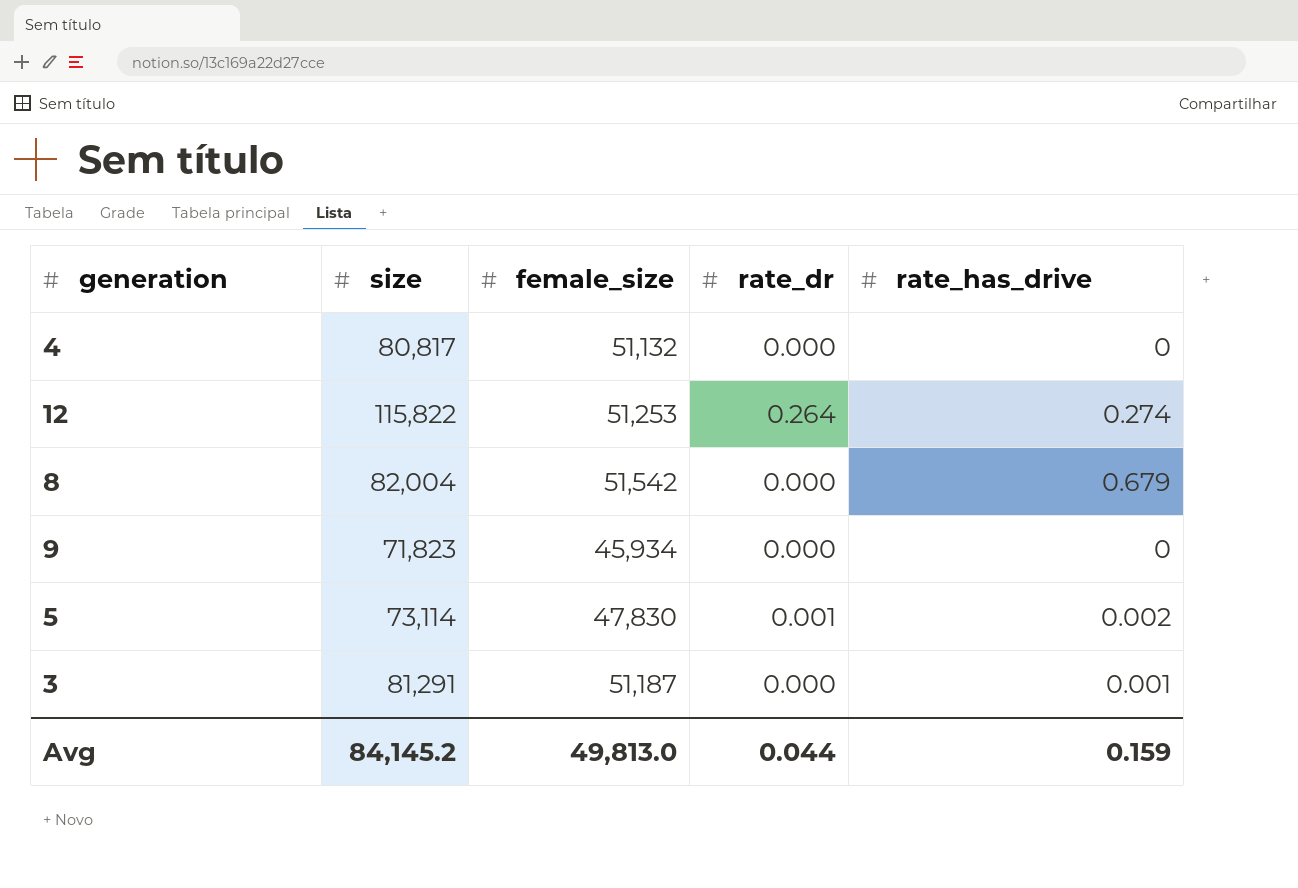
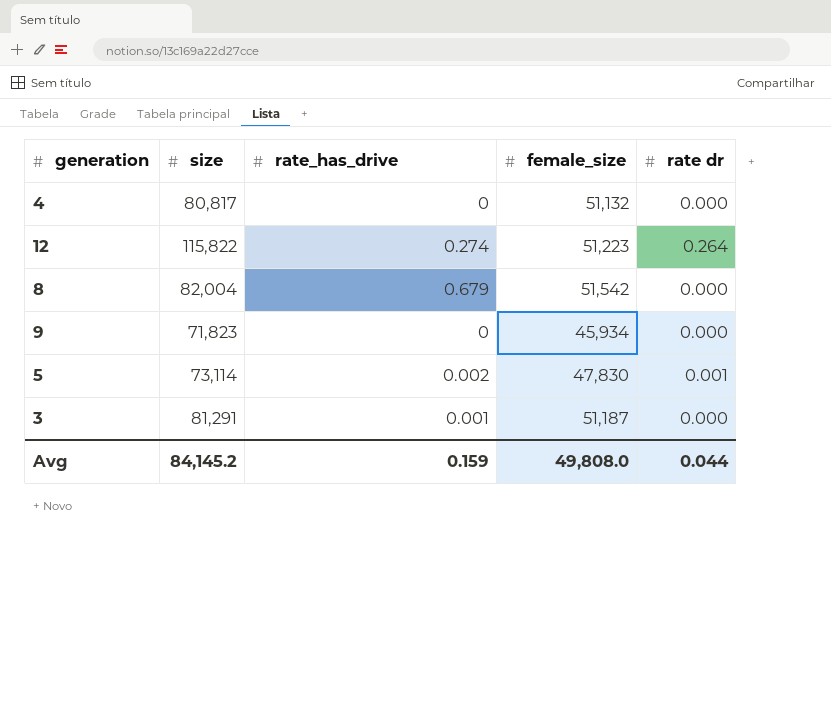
column rate_has_drive | position: 5 -> 3
column name: rate_dr -> rate dr
12 | female_size: 51,253 -> 51,223
Avg | female_size: 49,813.0 -> 49,808.0

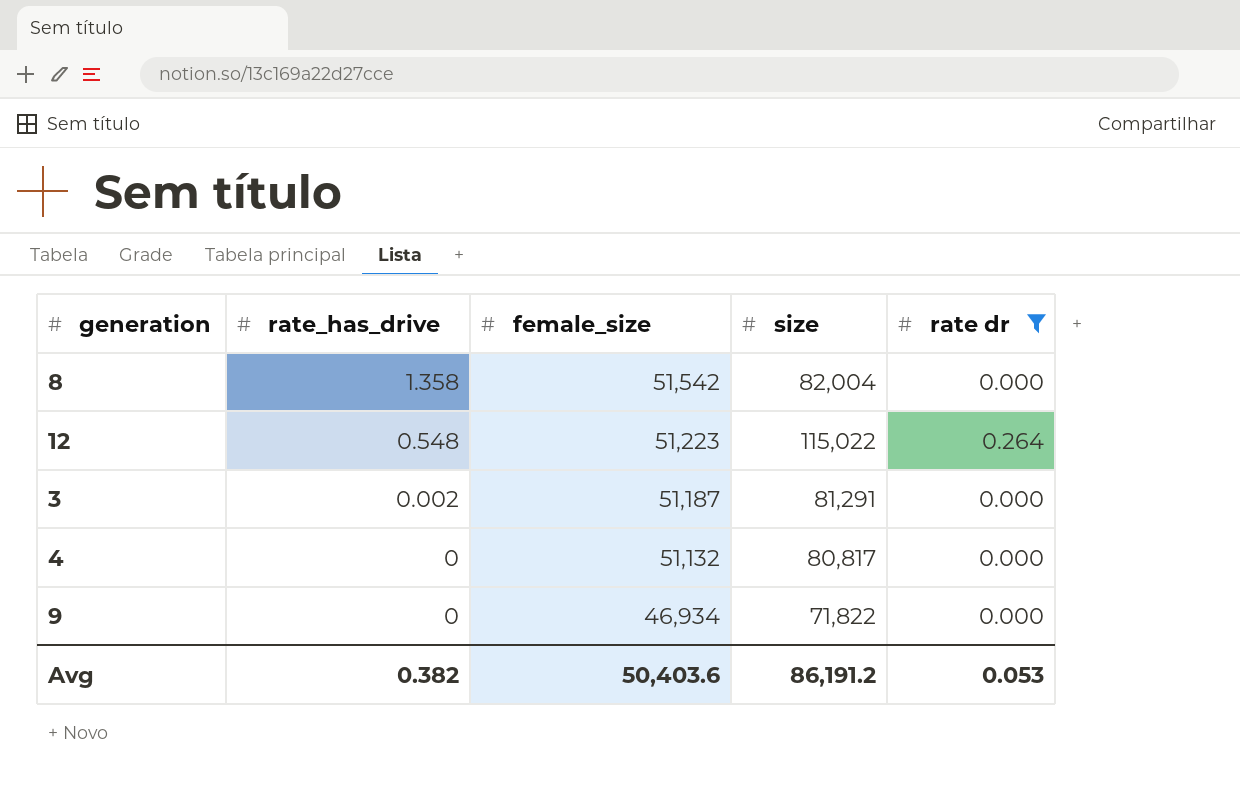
filter: none -> rate dr != 0.001
row order: none -> rate_has_drive descending
column size | position: 2 -> 4
8 | rate_has_drive: 0.679 -> 1.358
12 | rate_has_drive: 0.274 -> 0.548
12 | size: 115,822 -> 115,022
3 | rate_has_drive: 0.001 -> 0.002
9 | female_size: 45,934 -> 46,934
9 | size: 71,823 -> 71,822
Avg | rate_has_drive: 0.159 -> 0.382
Avg | female_size: 49,808.0 -> 50,403.6
Avg | size: 84,145.2 -> 86,191.2
Avg | rate dr: 0.044 -> 0.053

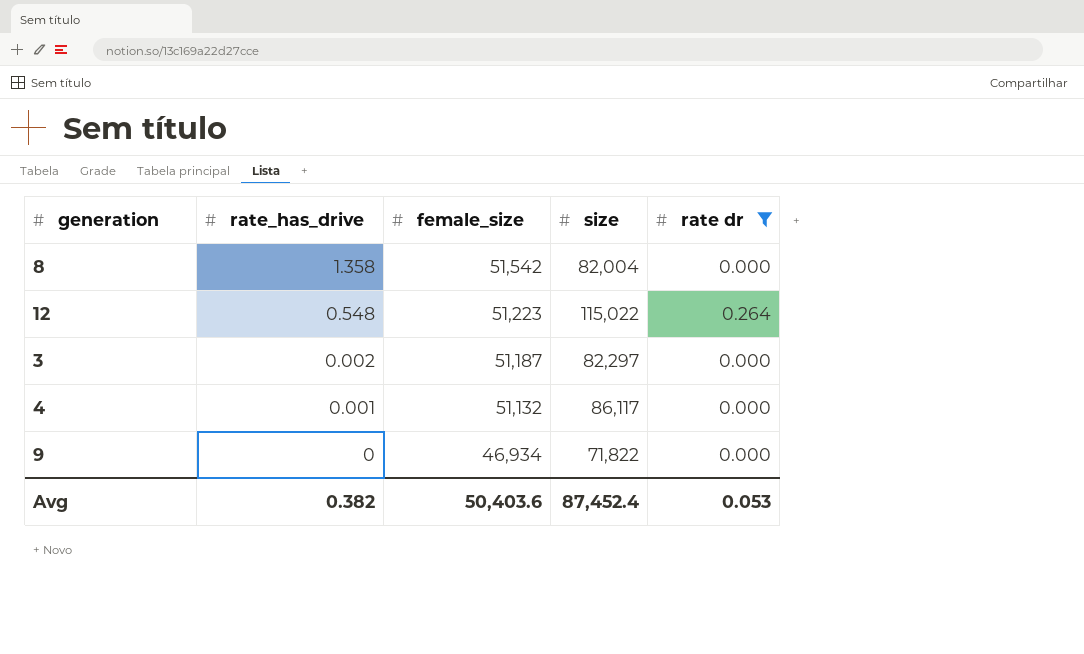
3 | size: 81,291 -> 82,297
4 | rate_has_drive: 0 -> 0.001
4 | size: 80,817 -> 86,117
Avg | size: 86,191.2 -> 87,452.4

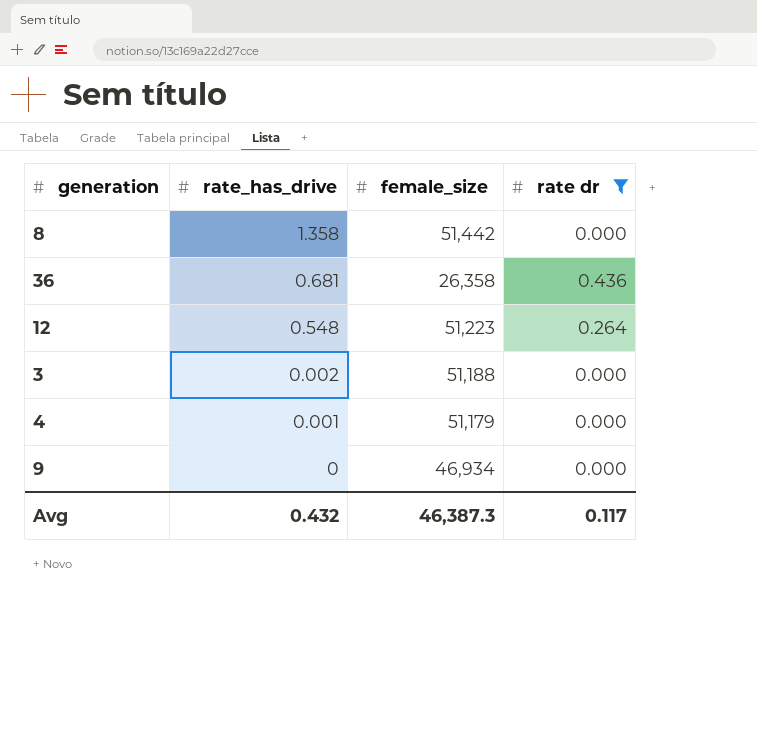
column size | position: 4 -> none
8 | female_size: 51,542 -> 51,442
row 36: none -> 0.681 | 26,358 | 0.436
3 | female_size: 51,187 -> 51,188
4 | female_size: 51,132 -> 51,179
Avg | rate_has_drive: 0.382 -> 0.432
Avg | female_size: 50,403.6 -> 46,387.3
Avg | rate dr: 0.053 -> 0.117

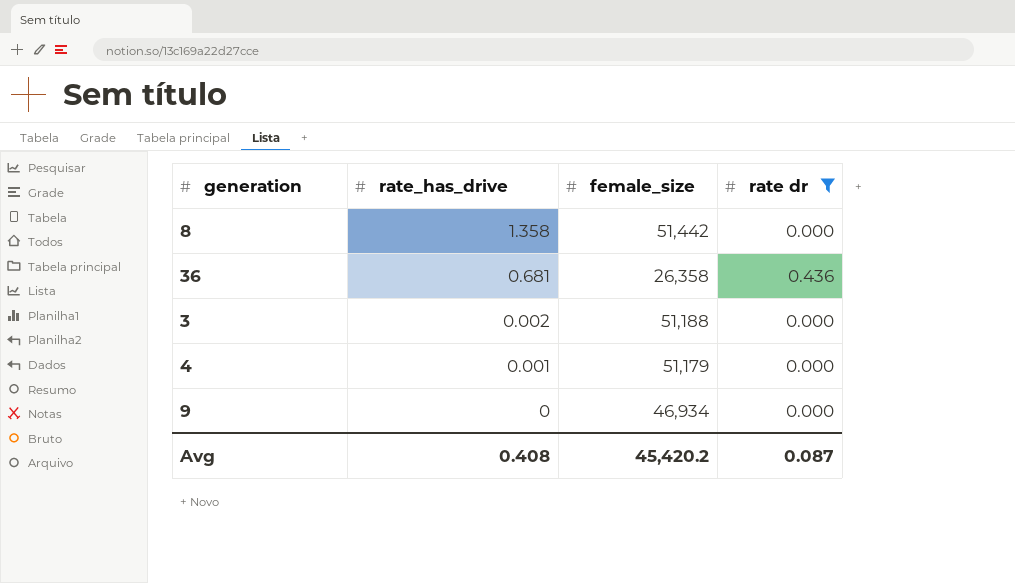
row 12: 0.548 | 51,223 | 0.264 -> none
Avg | rate_has_drive: 0.432 -> 0.408
Avg | female_size: 46,387.3 -> 45,420.2
Avg | rate dr: 0.117 -> 0.087

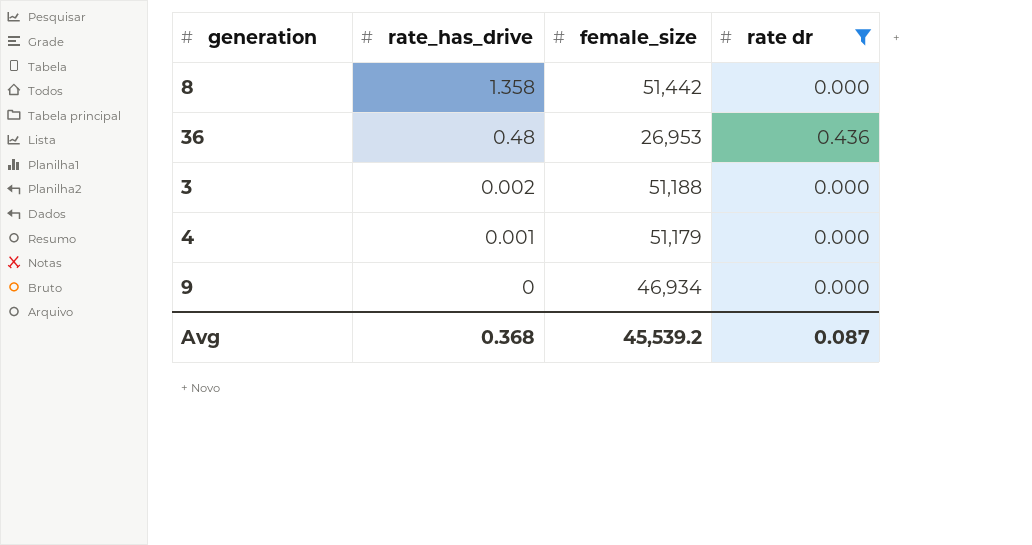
36 | rate_has_drive: 0.681 -> 0.48
36 | female_size: 26,358 -> 26,953
Avg | rate_has_drive: 0.408 -> 0.368
Avg | female_size: 45,420.2 -> 45,539.2

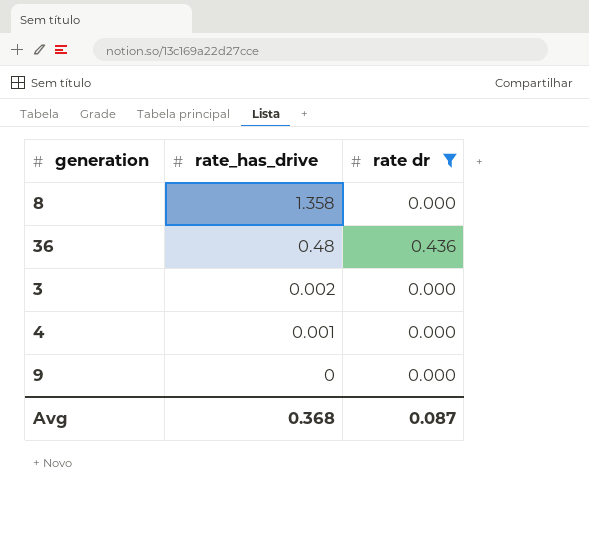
column female_size | position: 3 -> none

